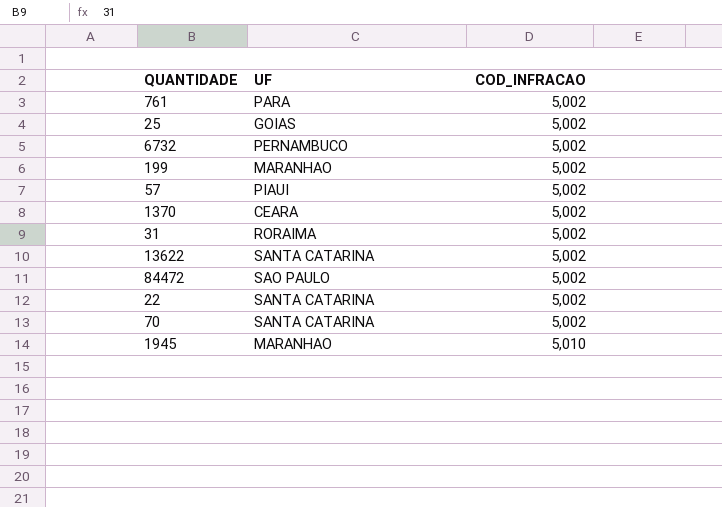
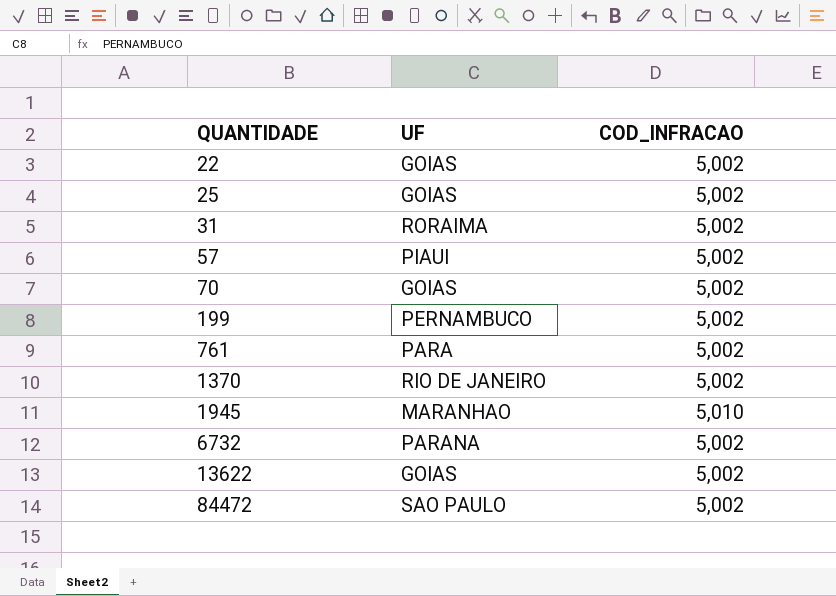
row order: COD_INFRACAO ascending -> QUANTIDADE ascending
22 | UF: SANTA CATARINA -> GOIAS
70 | UF: SANTA CATARINA -> GOIAS
199 | UF: MARANHAO -> PERNAMBUCO
1370 | UF: CEARA -> RIO DE JANEIRO
6732 | UF: PERNAMBUCO -> PARANA
13622 | UF: SANTA CATARINA -> GOIAS

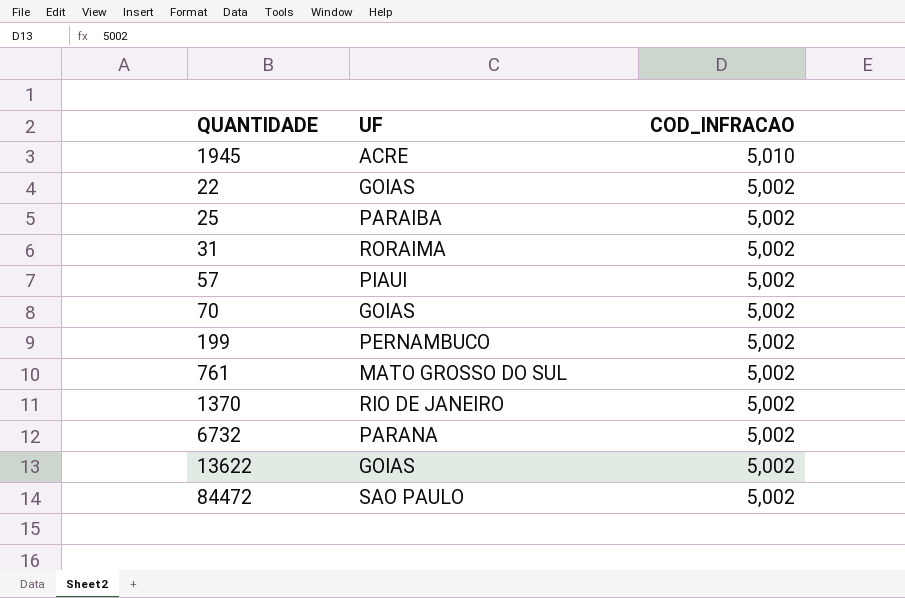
row order: QUANTIDADE ascending -> COD_INFRACAO descending
1945 | UF: MARANHAO -> ACRE
25 | UF: GOIAS -> PARAIBA
761 | UF: PARA -> MATO GROSSO DO SUL

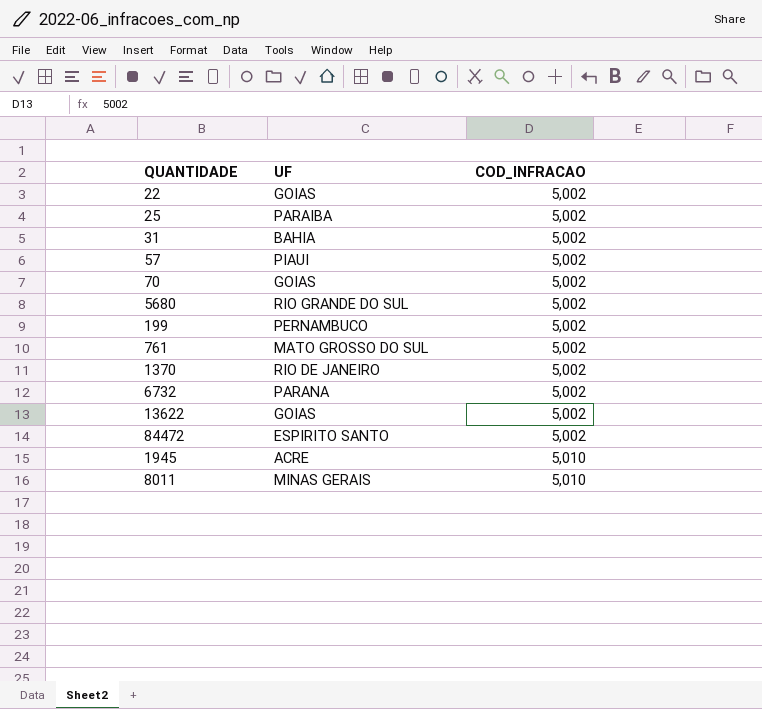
row order: COD_INFRACAO descending -> COD_INFRACAO ascending
31 | UF: RORAIMA -> BAHIA
row 5680: none -> RIO GRANDE DO SUL | 5,002
84472 | UF: SAO PAULO -> ESPIRITO SANTO
row 8011: none -> MINAS GERAIS | 5,010

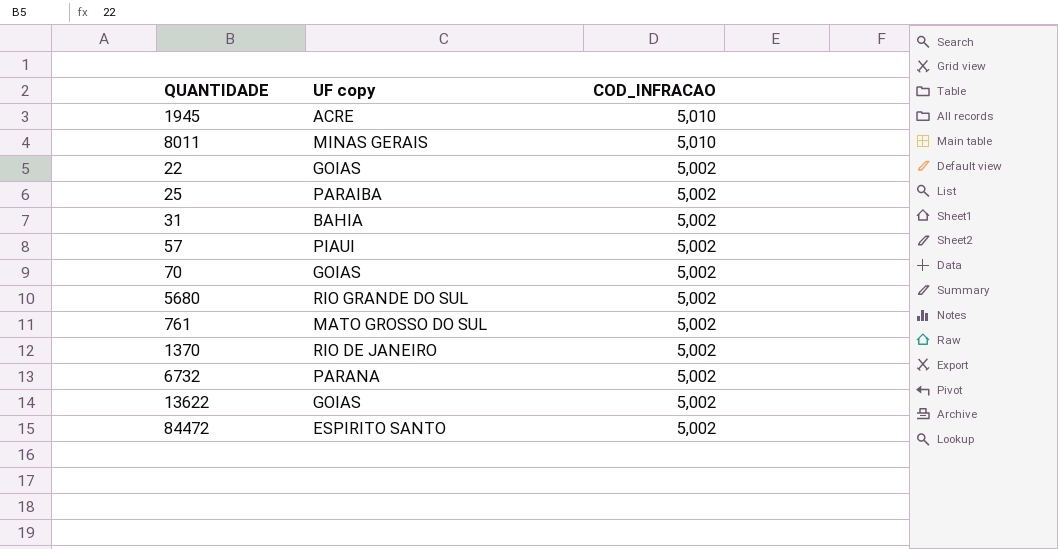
row order: COD_INFRACAO ascending -> COD_INFRACAO descending
column name: UF -> UF copy
row 199: PERNAMBUCO | 5,002 -> none

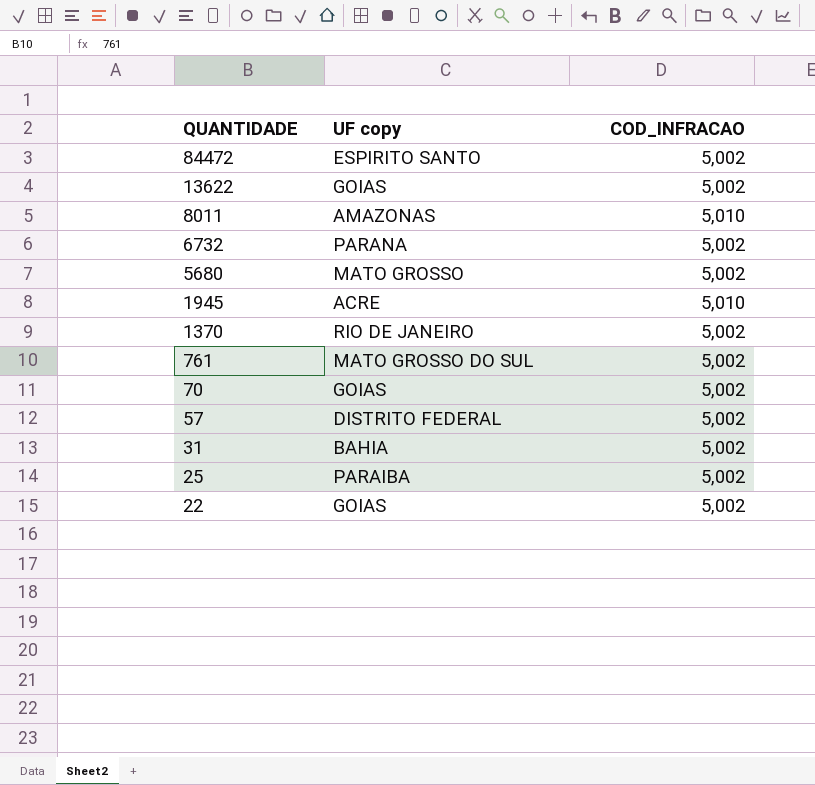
row order: COD_INFRACAO descending -> QUANTIDADE descending
8011 | UF copy: MINAS GERAIS -> AMAZONAS
5680 | UF copy: RIO GRANDE DO SUL -> MATO GROSSO
57 | UF copy: PIAUI -> DISTRITO FEDERAL

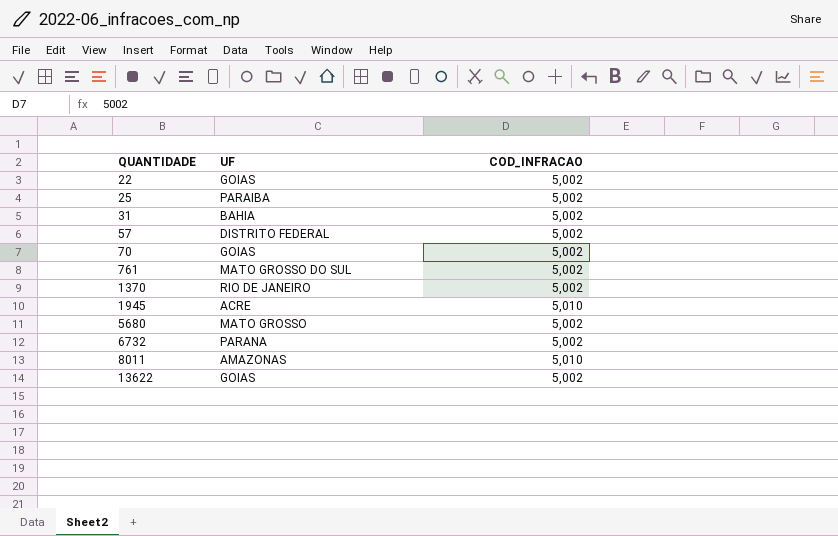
row order: QUANTIDADE descending -> QUANTIDADE ascending
column name: UF copy -> UF
row 84472: ESPIRITO SANTO | 5,002 -> none

